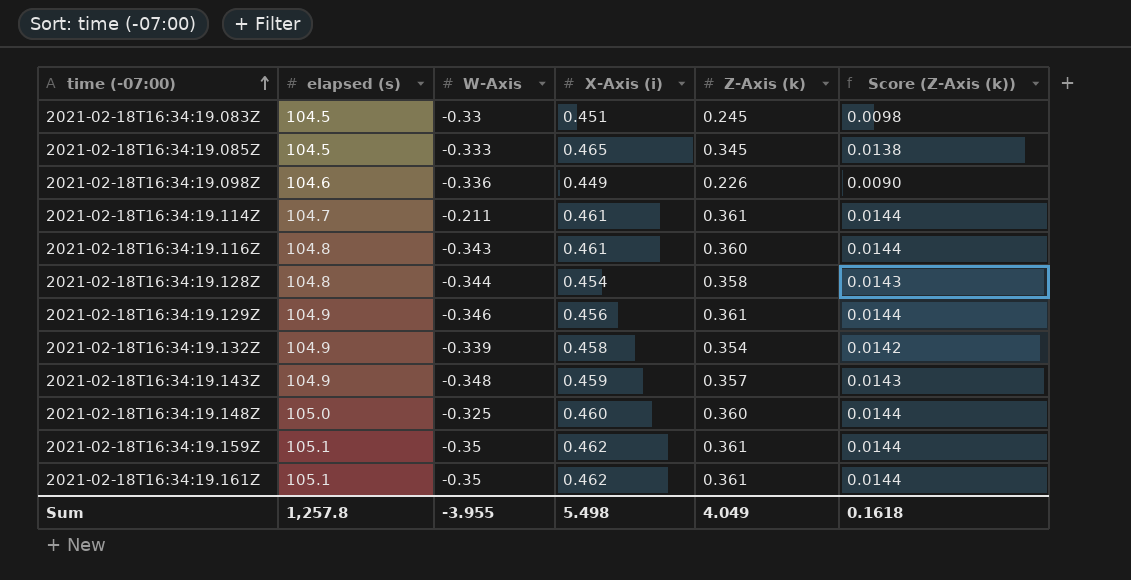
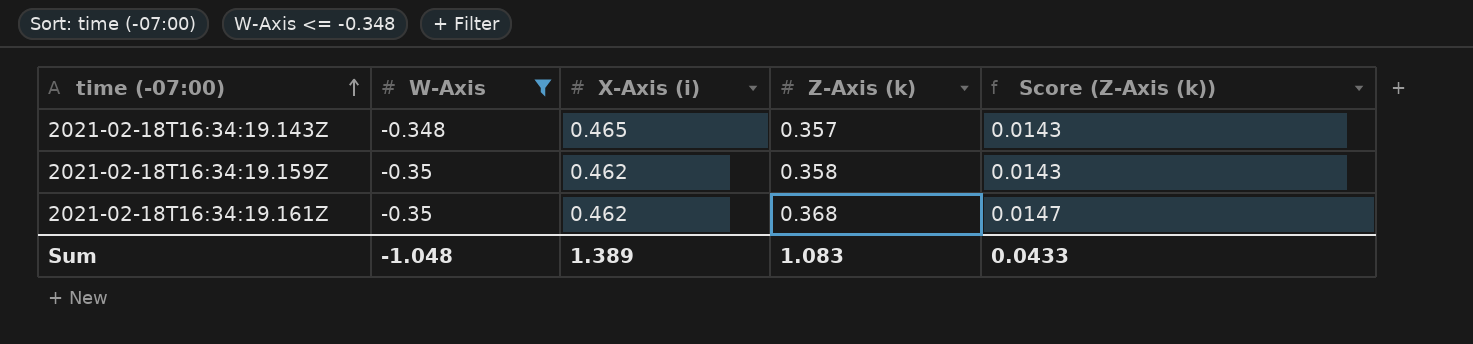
filter: none -> W-Axis <= -0.348
column elapsed (s) | position: 2 -> none
2021-02-18T16:34:19.143Z | X-Axis (i): 0.459 -> 0.465
2021-02-18T16:34:19.159Z | Z-Axis (k): 0.361 -> 0.358
2021-02-18T16:34:19.159Z | Score (Z-Axis (k)): 0.0144 -> 0.0143
2021-02-18T16:34:19.161Z | Z-Axis (k): 0.361 -> 0.368
2021-02-18T16:34:19.161Z | Score (Z-Axis (k)): 0.0144 -> 0.0147
Sum | W-Axis: -3.955 -> -1.048
Sum | X-Axis (i): 5.498 -> 1.389
Sum | Z-Axis (k): 4.049 -> 1.083
Sum | Score (Z-Axis (k)): 0.1618 -> 0.0433

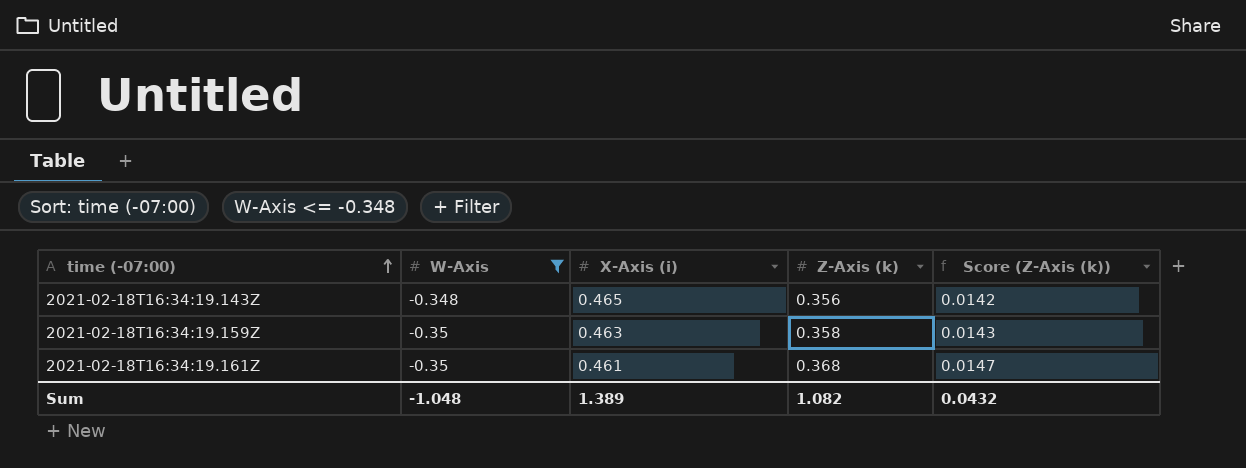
2021-02-18T16:34:19.143Z | Z-Axis (k): 0.357 -> 0.356
2021-02-18T16:34:19.143Z | Score (Z-Axis (k)): 0.0143 -> 0.0142
2021-02-18T16:34:19.159Z | X-Axis (i): 0.462 -> 0.463
2021-02-18T16:34:19.161Z | X-Axis (i): 0.462 -> 0.461
Sum | Z-Axis (k): 1.083 -> 1.082
Sum | Score (Z-Axis (k)): 0.0433 -> 0.0432

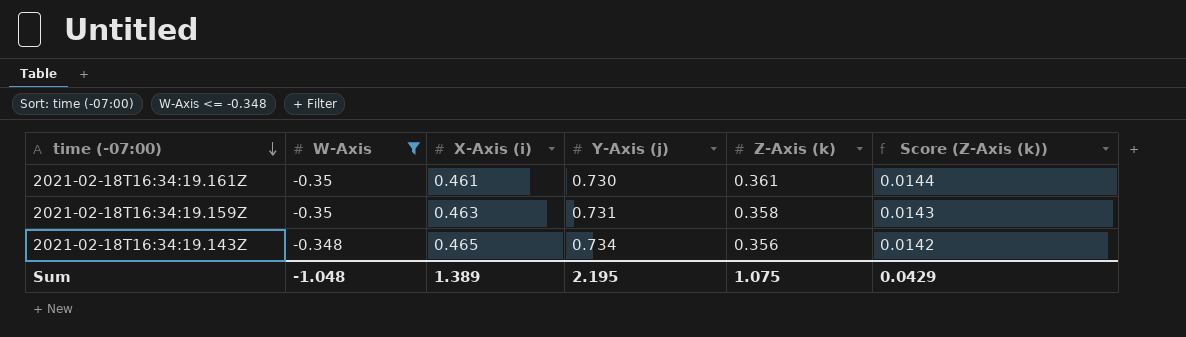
row order: time (-07:00) ascending -> time (-07:00) descending
column Y-Axis (j) | position: none -> 4
2021-02-18T16:34:19.161Z | Z-Axis (k): 0.368 -> 0.361
2021-02-18T16:34:19.161Z | Score (Z-Axis (k)): 0.0147 -> 0.0144
Sum | Z-Axis (k): 1.082 -> 1.075
Sum | Score (Z-Axis (k)): 0.0432 -> 0.0429

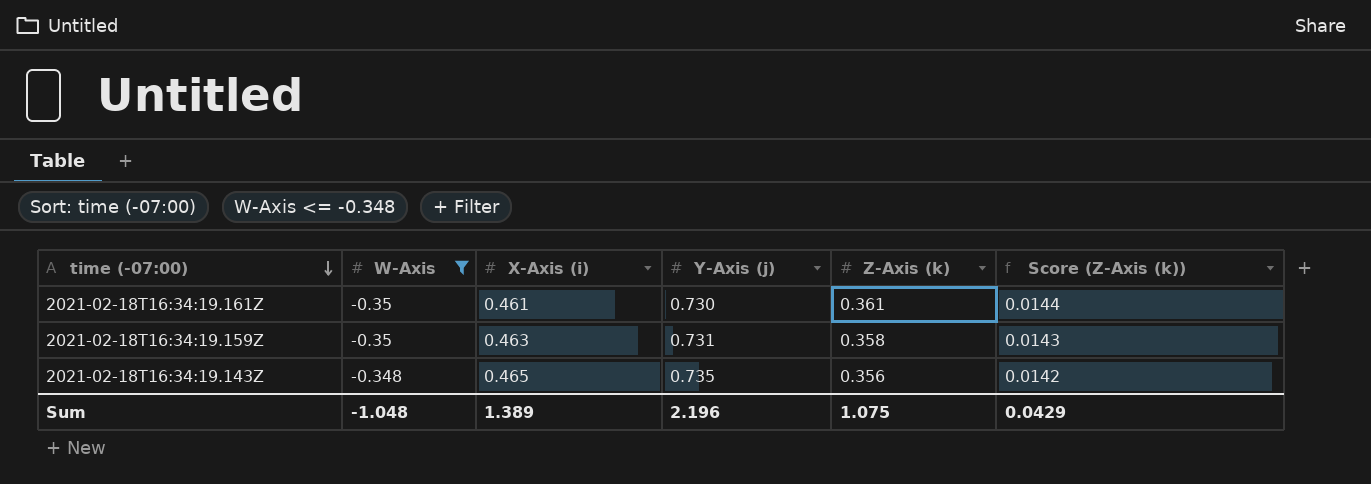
2021-02-18T16:34:19.143Z | Y-Axis (j): 0.734 -> 0.735
Sum | Y-Axis (j): 2.195 -> 2.196

